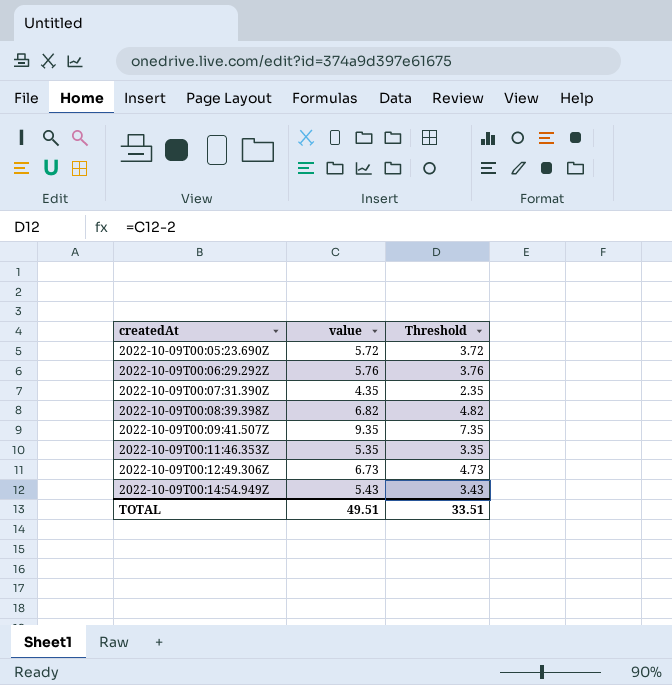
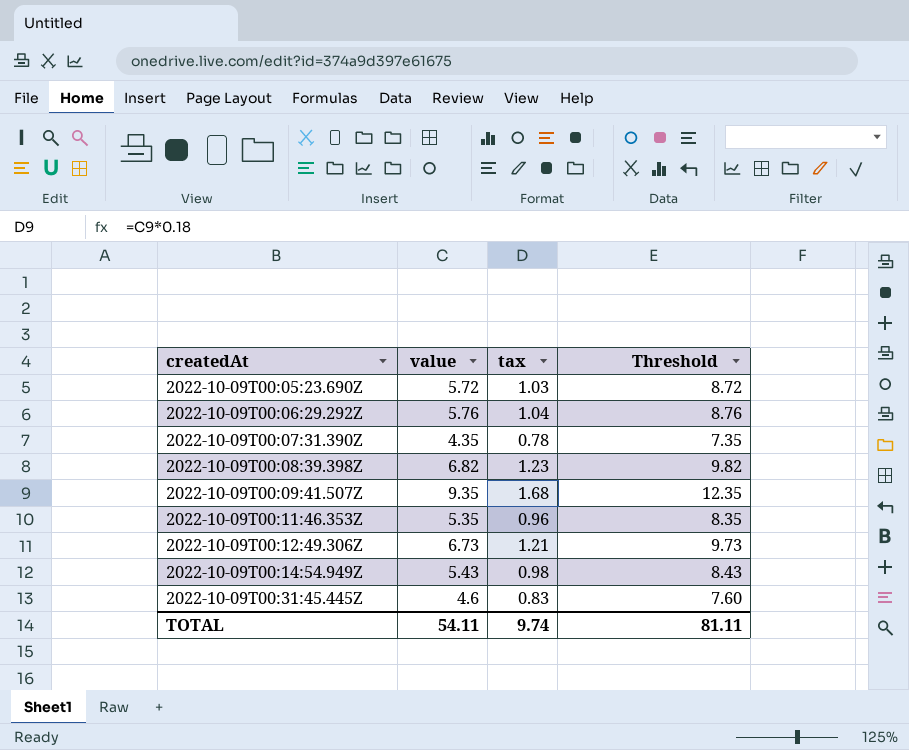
column tax | formula: none -> [value] * 0.18
column Threshold | formula: [value] - 2 -> [value] + 3
row 2022-10-09T00:31:45.445Z: none -> 4.6 | 0.83 | 7.60
TOTAL | value: 49.51 -> 54.11
TOTAL | Threshold: 33.51 -> 81.11

